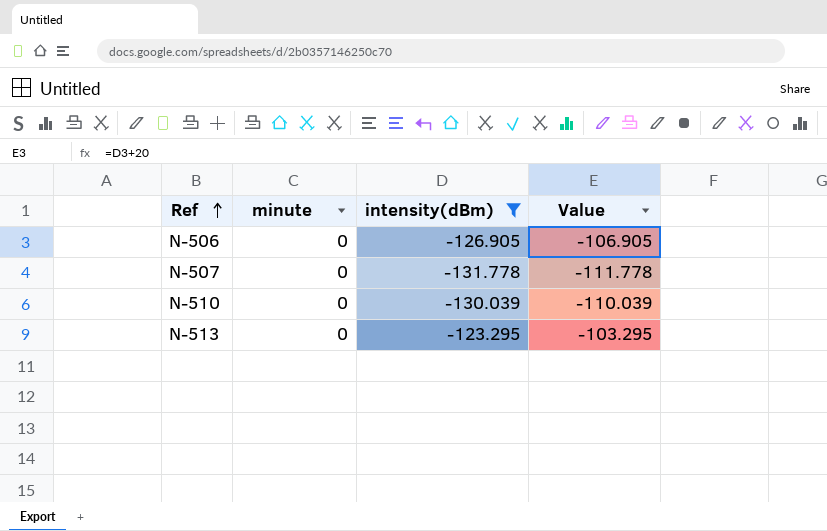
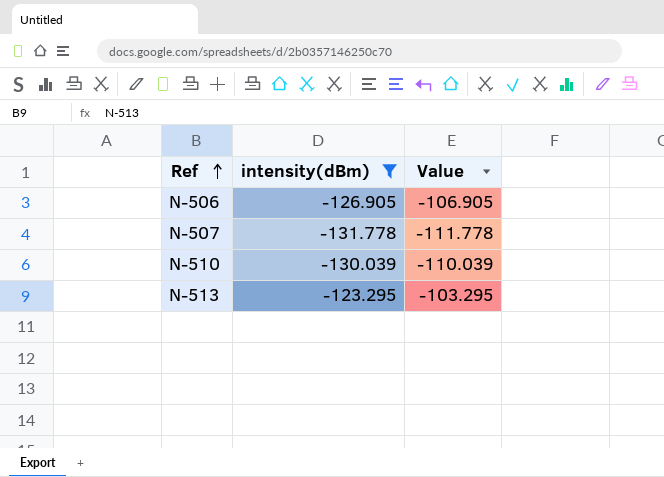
column minute | position: 2 -> none

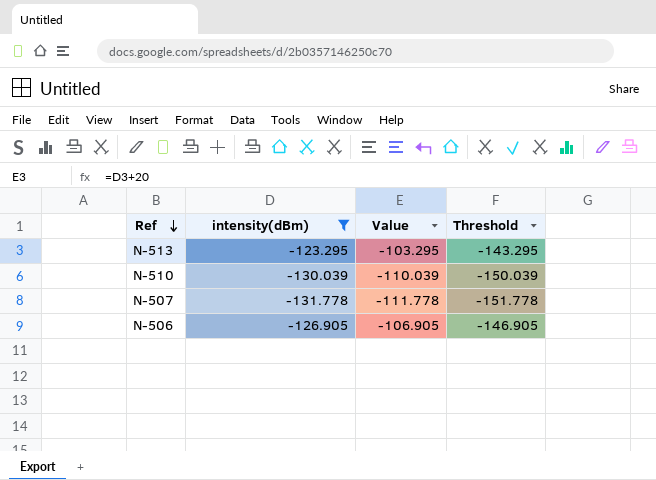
row order: Ref ascending -> Ref descending
column Threshold | formula: none -> [intensity(dBm)] - 20

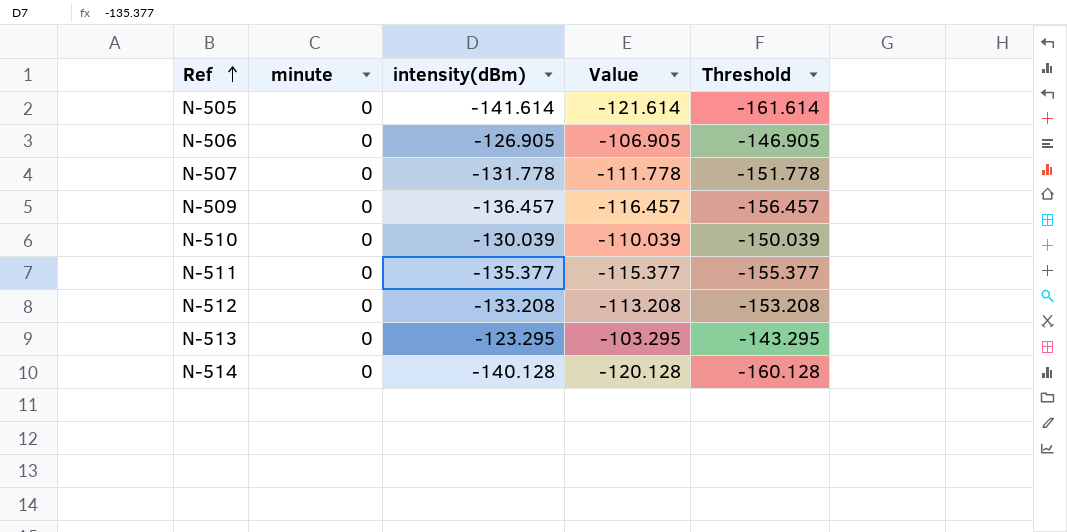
filter: intensity(dBm) >= -131.778 -> none
row order: Ref descending -> Ref ascending
column minute | position: none -> 2

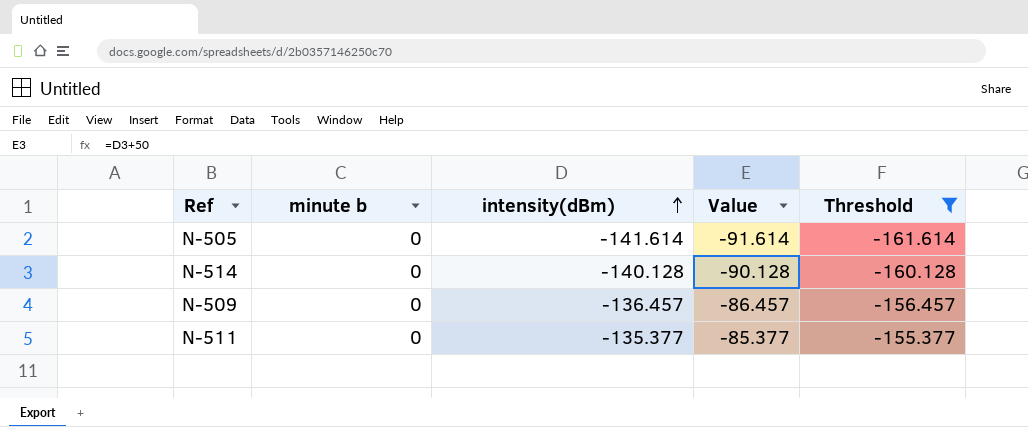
filter: none -> Threshold <= -155.377
row order: Ref ascending -> intensity(dBm) ascending
column name: minute -> minute b
column Value | formula: [intensity(dBm)] + 20 -> [intensity(dBm)] + 50

